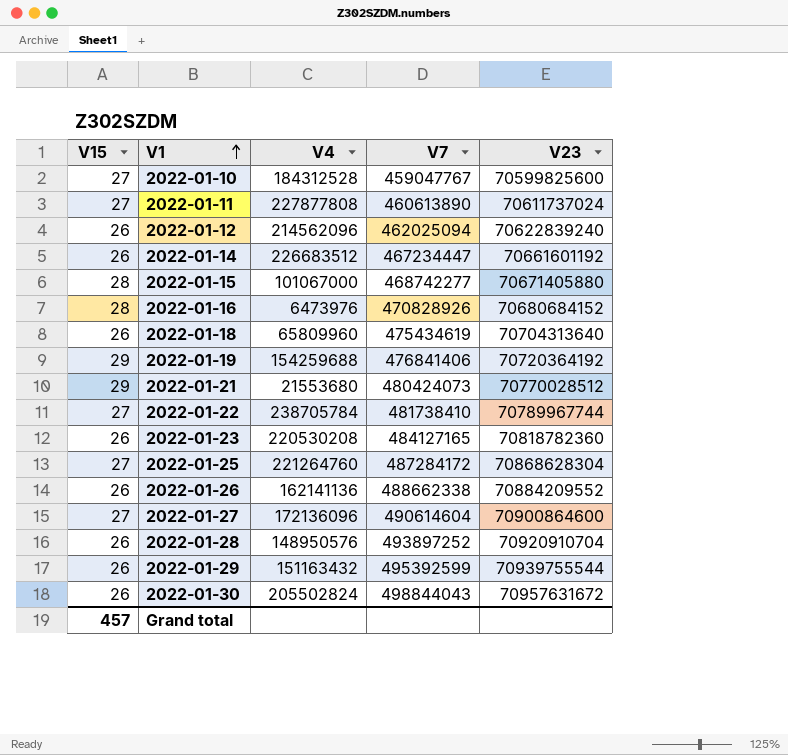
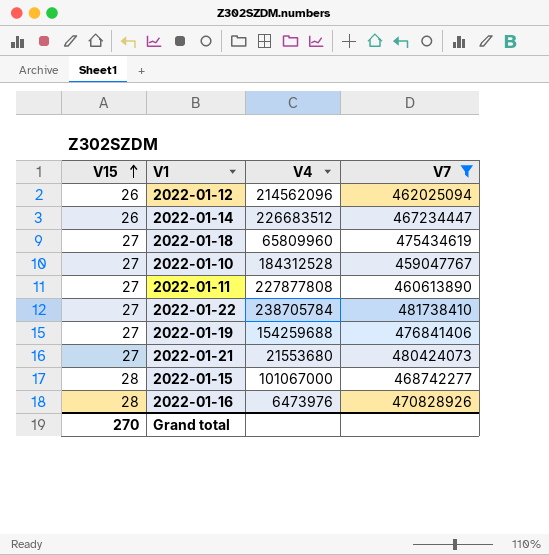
filter: none -> V7 <= 481738410
row order: V1 ascending -> V15 ascending
column V23 | position: 5 -> none
2022-01-18 | V15: 26 -> 27
2022-01-19 | V15: 29 -> 27
2022-01-21 | V15: 29 -> 27
Grand total | V15: 457 -> 270

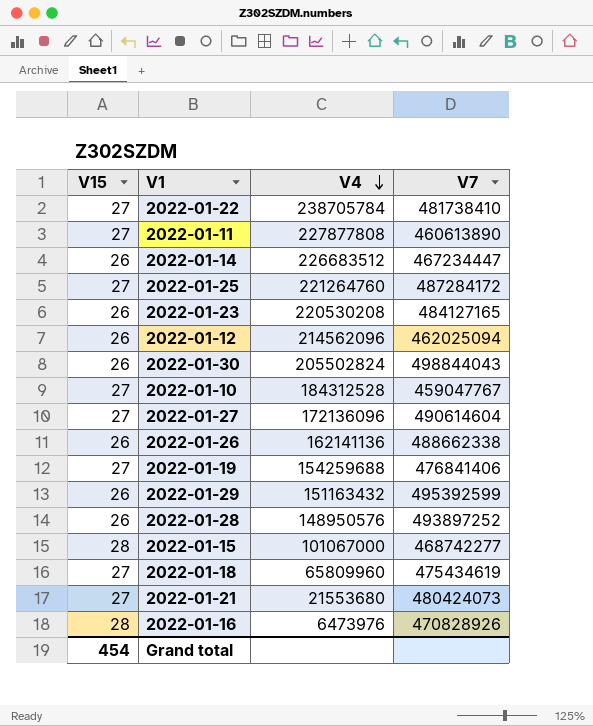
filter: V7 <= 481738410 -> none
row order: V15 ascending -> V4 descending
Grand total | V15: 270 -> 454

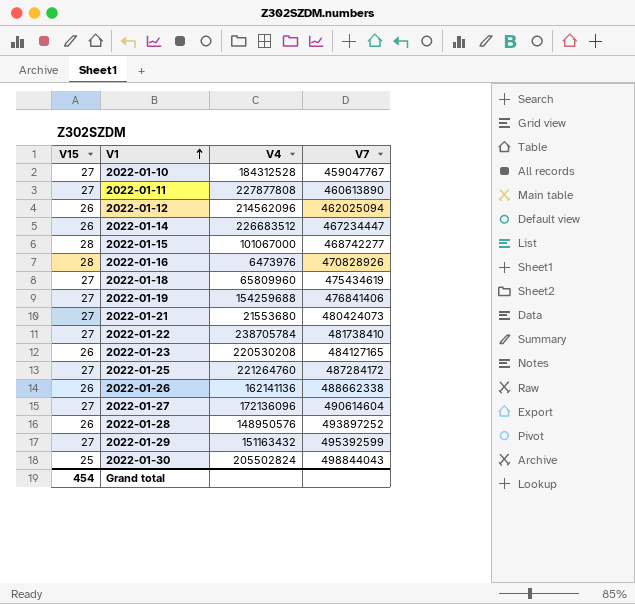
row order: V4 descending -> V1 ascending
2022-01-29 | V15: 26 -> 27
2022-01-30 | V15: 26 -> 25

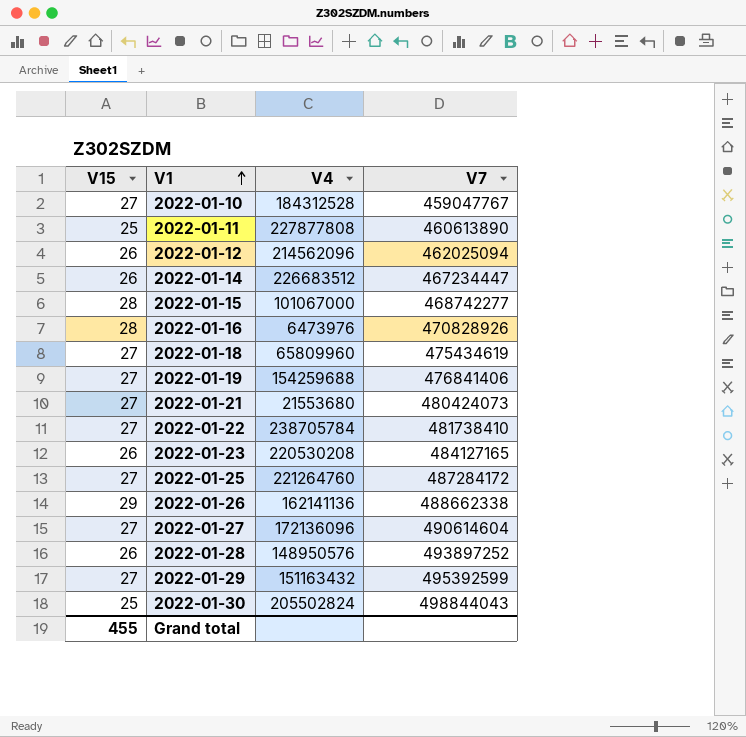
2022-01-11 | V15: 27 -> 25
2022-01-26 | V15: 26 -> 29
Grand total | V15: 454 -> 455

